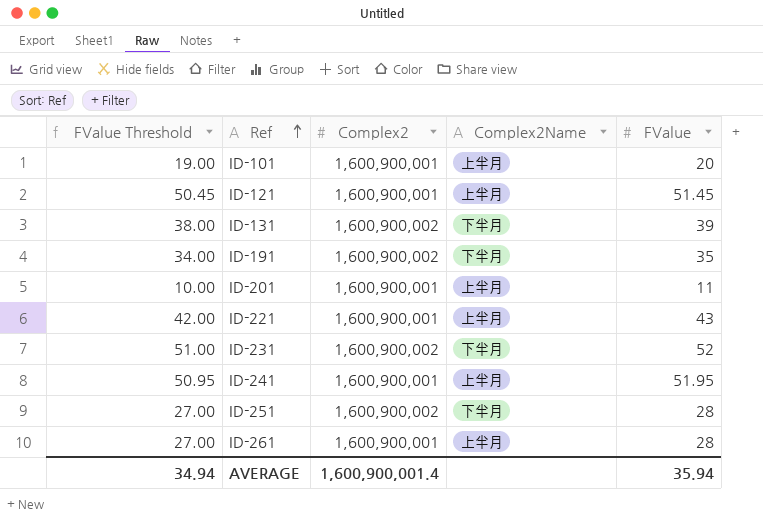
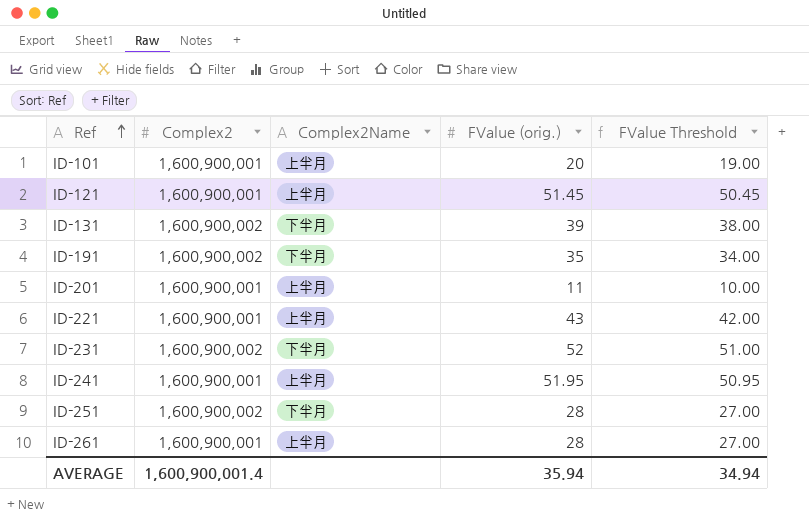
column name: FValue -> FValue (orig.)
column FValue Threshold | position: 1 -> 5

